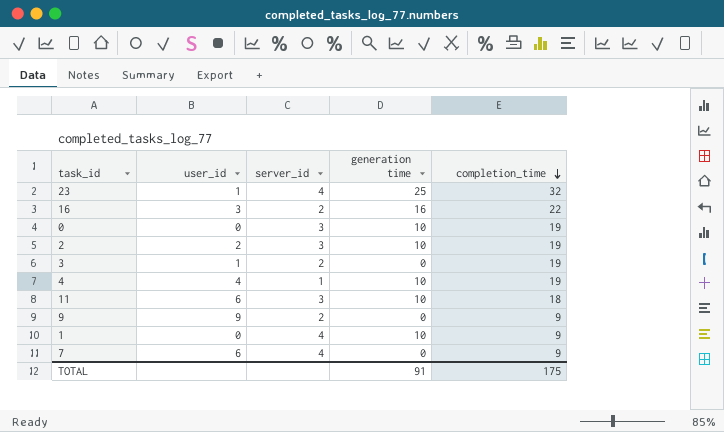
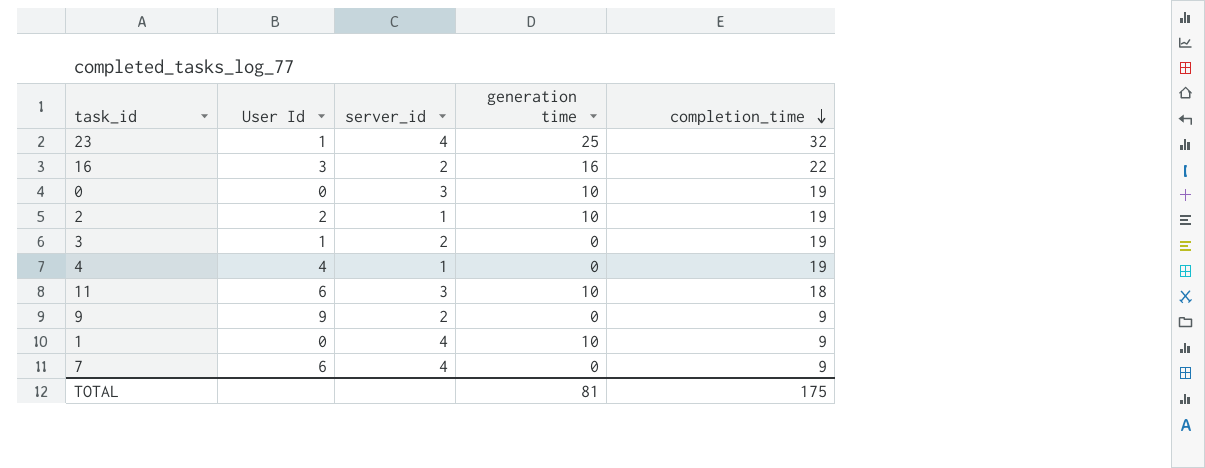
column name: user_id -> User Id
2 | server_id: 3 -> 1
4 | generation time: 10 -> 0
TOTAL | generation time: 91 -> 81

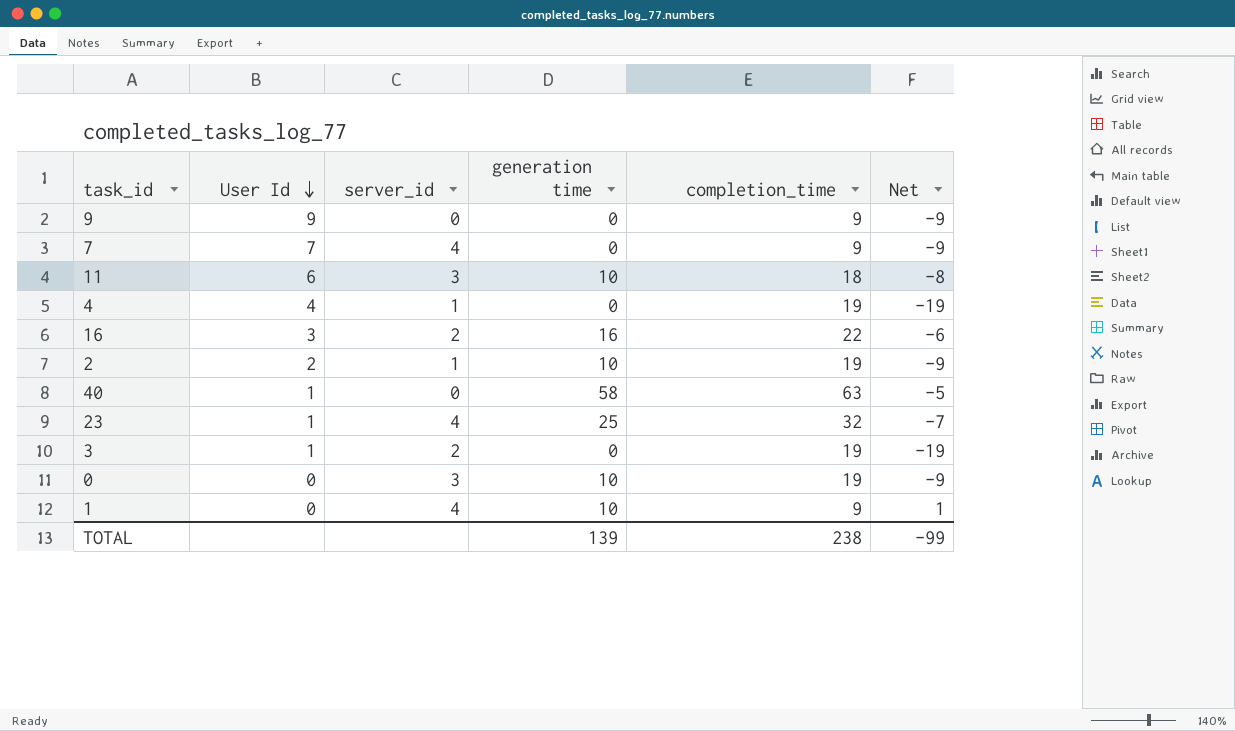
row order: completion_time descending -> User Id descending
column Net | formula: none -> [generation time] - [completion_time]
9 | server_id: 2 -> 0
7 | User Id: 6 -> 7
row 40: none -> 1 | 0 | 58 | 63 | -5
TOTAL | generation time: 81 -> 139
TOTAL | completion_time: 175 -> 238

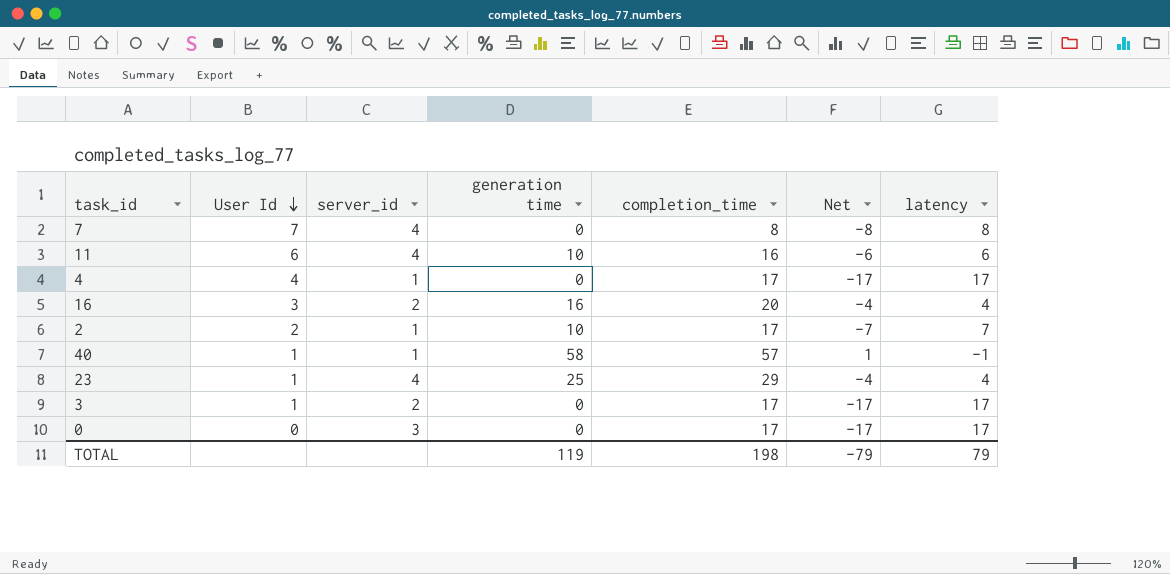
column latency | formula: none -> [completion_time] - [generation time]
row 9: 9 | 0 | 0 | 9 | -9 -> none
row 1: 0 | 4 | 10 | 9 | 1 -> none
7 | completion_time: 9 -> 8
7 | Net: -9 -> -8
11 | server_id: 3 -> 4
11 | completion_time: 18 -> 16
11 | Net: -8 -> -6
4 | completion_time: 19 -> 17
4 | Net: -19 -> -17
16 | completion_time: 22 -> 20
16 | Net: -6 -> -4
2 | completion_time: 19 -> 17
2 | Net: -9 -> -7
40 | server_id: 0 -> 1
40 | completion_time: 63 -> 57
40 | Net: -5 -> 1
23 | completion_time: 32 -> 29
23 | Net: -7 -> -4
3 | completion_time: 19 -> 17
3 | Net: -19 -> -17
0 | generation time: 10 -> 0
0 | completion_time: 19 -> 17
0 | Net: -9 -> -17
TOTAL | generation time: 139 -> 119
TOTAL | completion_time: 238 -> 198
TOTAL | Net: -99 -> -79

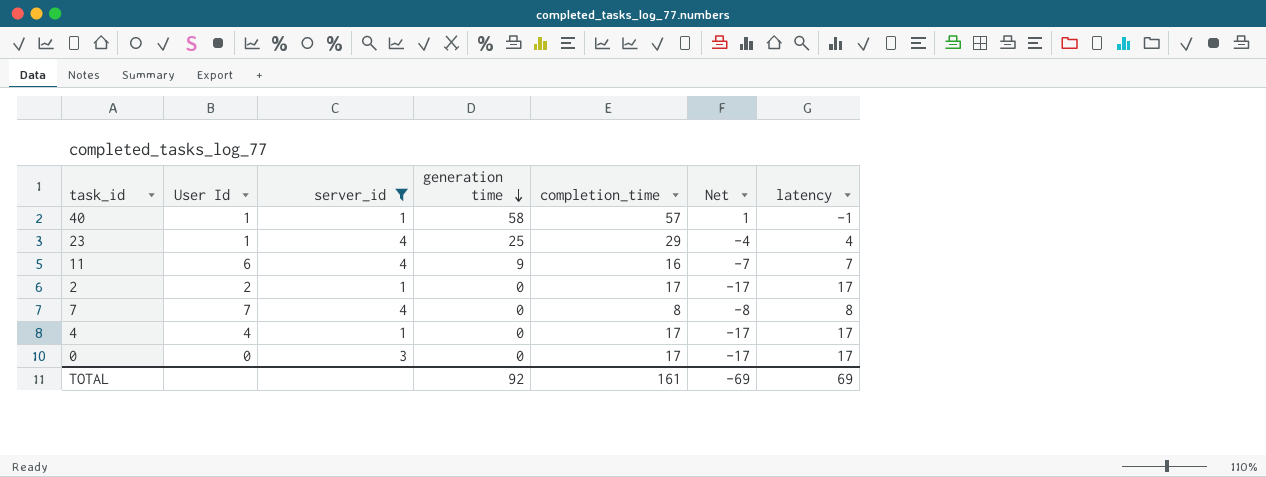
filter: none -> server_id != 2
row order: User Id descending -> generation time descending
11 | generation time: 10 -> 9
11 | Net: -6 -> -7
11 | latency: 6 -> 7
2 | generation time: 10 -> 0
2 | Net: -7 -> -17
2 | latency: 7 -> 17
TOTAL | generation time: 119 -> 92
TOTAL | completion_time: 198 -> 161
TOTAL | Net: -79 -> -69
TOTAL | latency: 79 -> 69

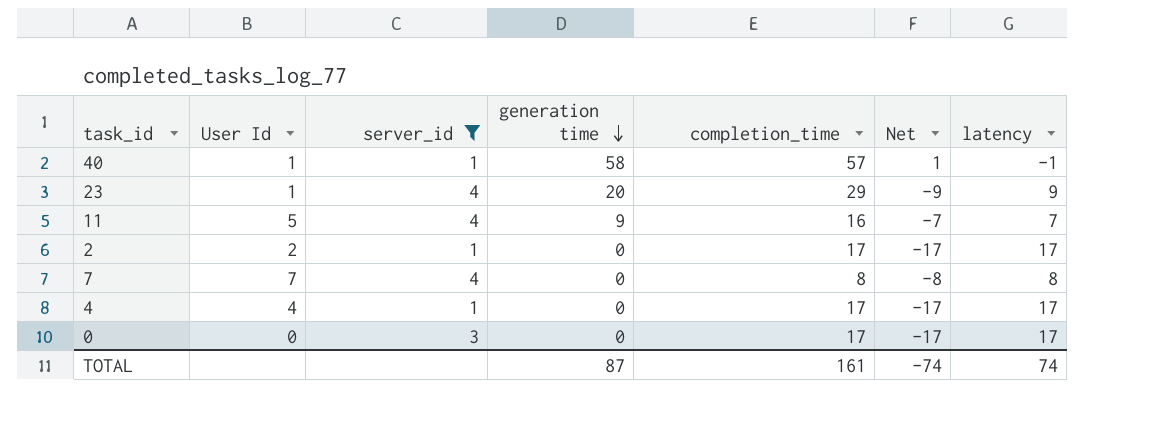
23 | generation time: 25 -> 20
23 | Net: -4 -> -9
23 | latency: 4 -> 9
11 | User Id: 6 -> 5
TOTAL | generation time: 92 -> 87
TOTAL | Net: -69 -> -74
TOTAL | latency: 69 -> 74

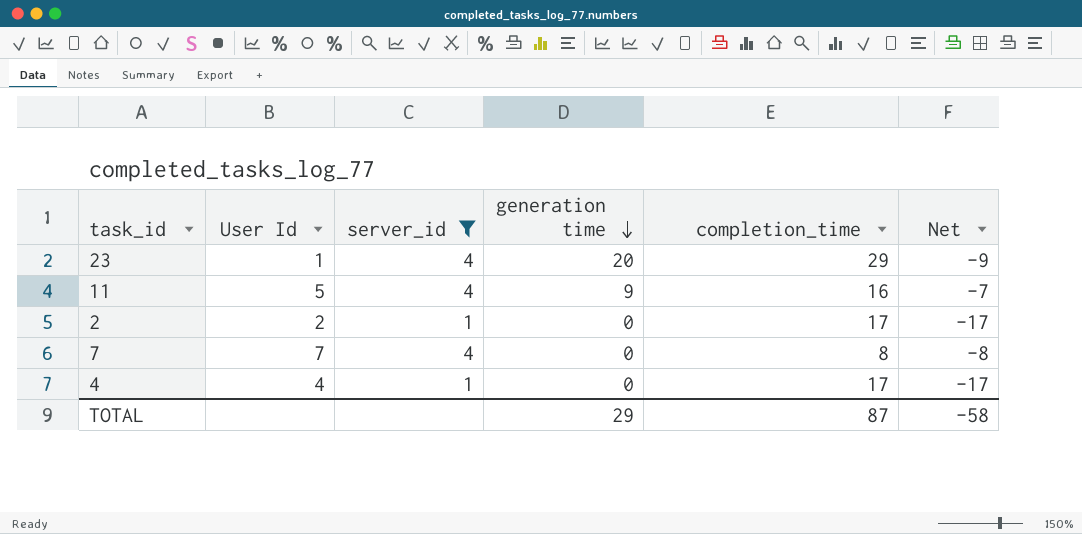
column latency | formula: [completion_time] - [generation time] -> none
row 40: 1 | 1 | 58 | 57 | 1 | -1 -> none
row 0: 0 | 3 | 0 | 17 | -17 | 17 -> none
TOTAL | generation time: 87 -> 29
TOTAL | completion_time: 161 -> 87
TOTAL | Net: -74 -> -58

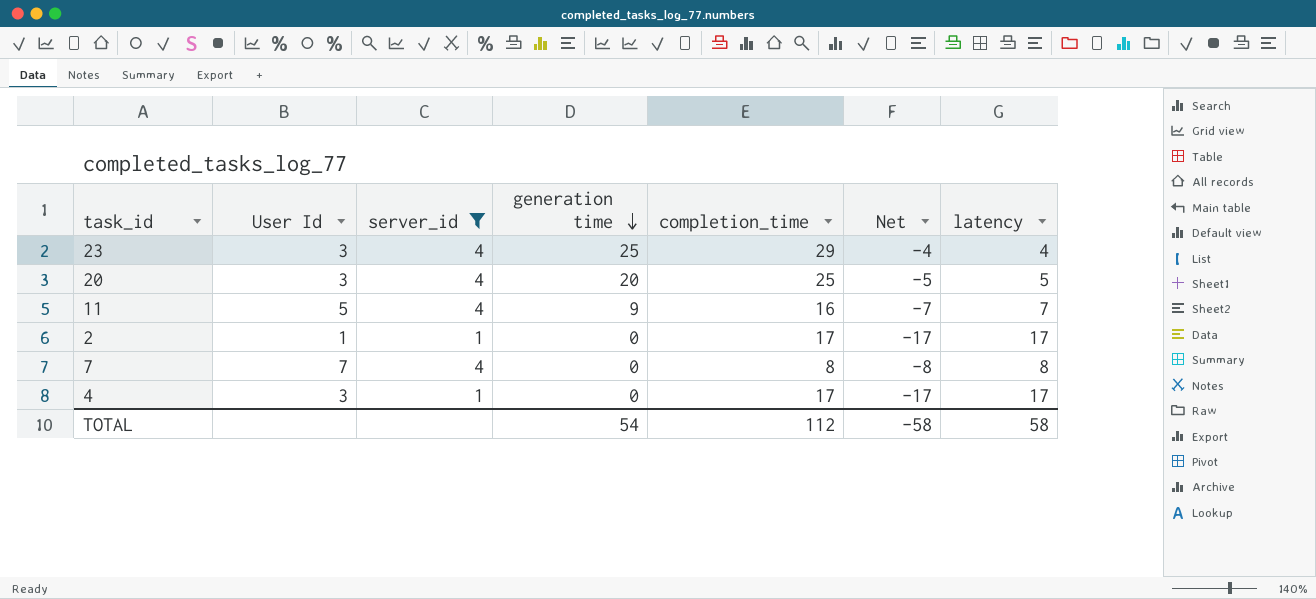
column latency | formula: none -> [completion_time] - [generation time]
23 | User Id: 1 -> 3
23 | generation time: 20 -> 25
23 | Net: -9 -> -4
row 20: none -> 3 | 4 | 20 | 25 | -5 | 5
2 | User Id: 2 -> 1
4 | User Id: 4 -> 3
TOTAL | generation time: 29 -> 54
TOTAL | completion_time: 87 -> 112

